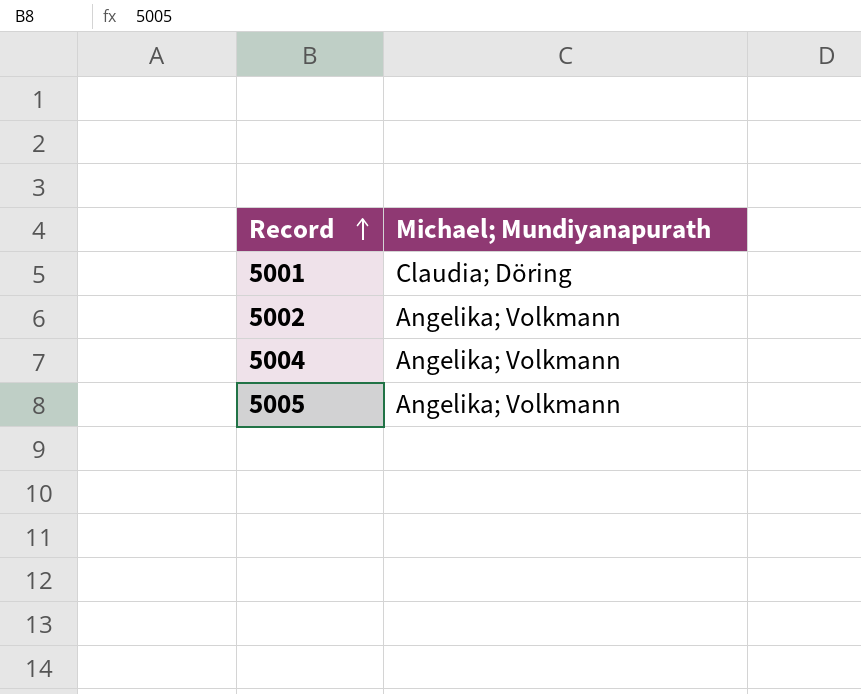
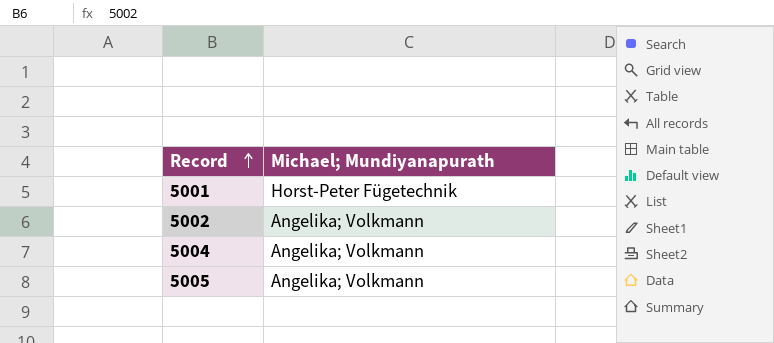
5001 | Michael; Mundiyanapurath: Claudia; Döring -> Horst-Peter Fügetechnik

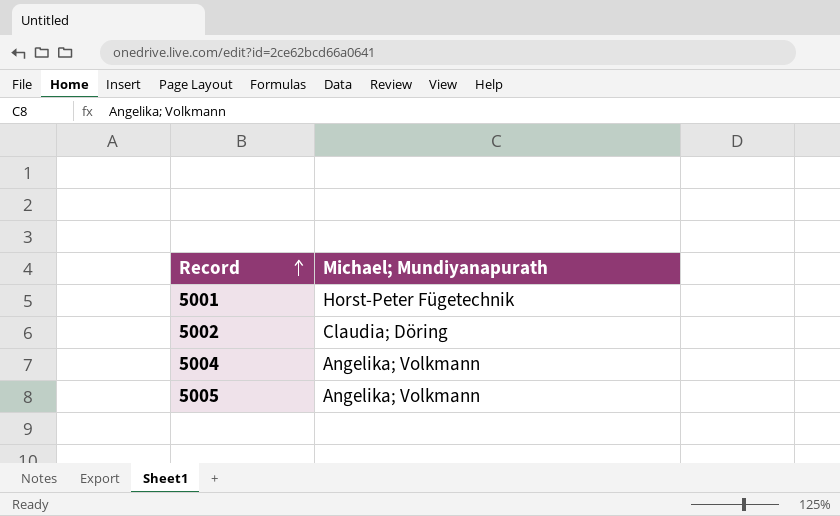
5002 | Michael; Mundiyanapurath: Angelika; Volkmann -> Claudia; Döring

